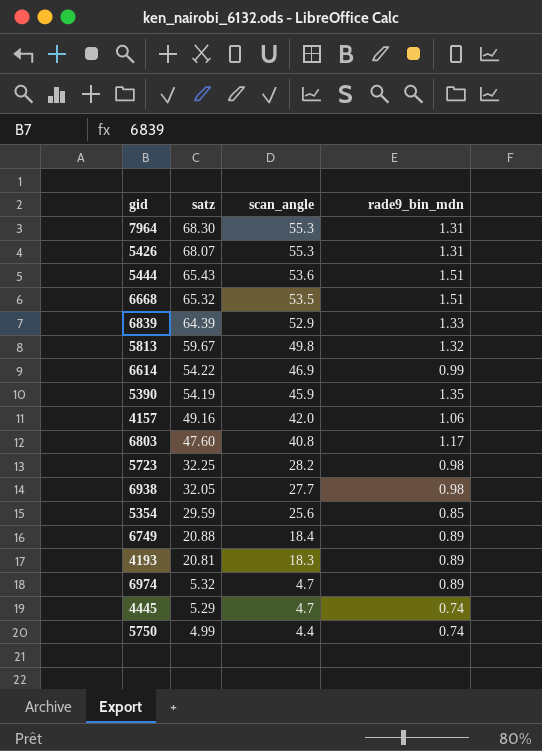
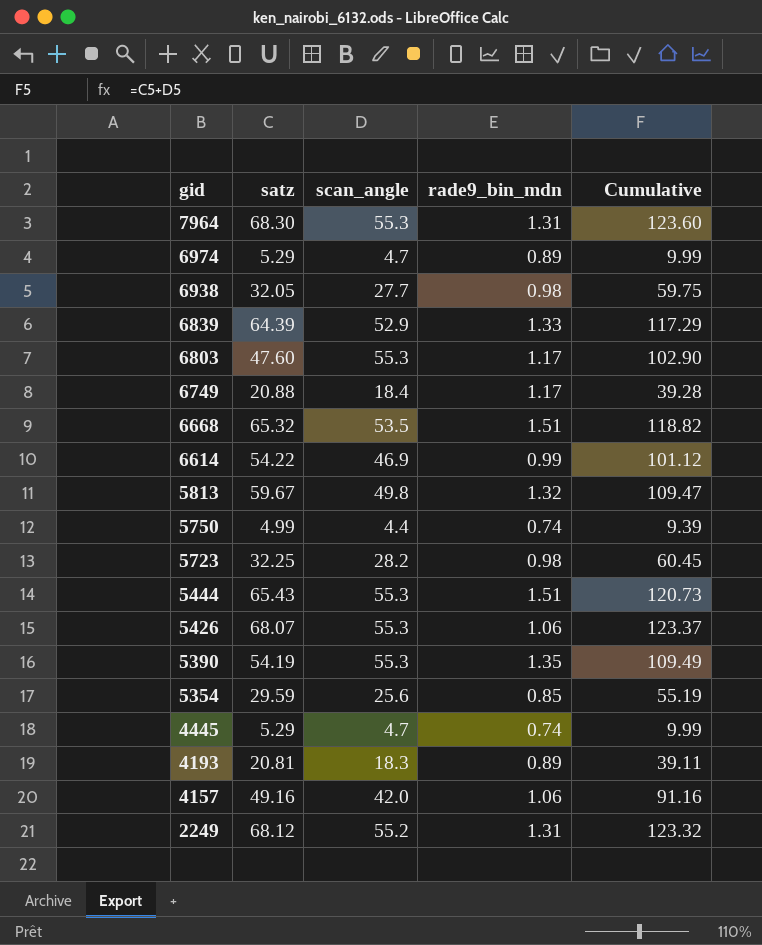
row order: satz descending -> gid descending
column Cumulative | formula: none -> [satz] + [scan_angle]
6974 | satz: 5.32 -> 5.29
6803 | scan_angle: 40.8 -> 55.3
6749 | rade9_bin_mdn: 0.89 -> 1.17
5444 | scan_angle: 53.6 -> 55.3
5426 | rade9_bin_mdn: 1.31 -> 1.06
5390 | scan_angle: 45.9 -> 55.3
row 2249: none -> 68.12 | 55.2 | 1.31 | 123.32

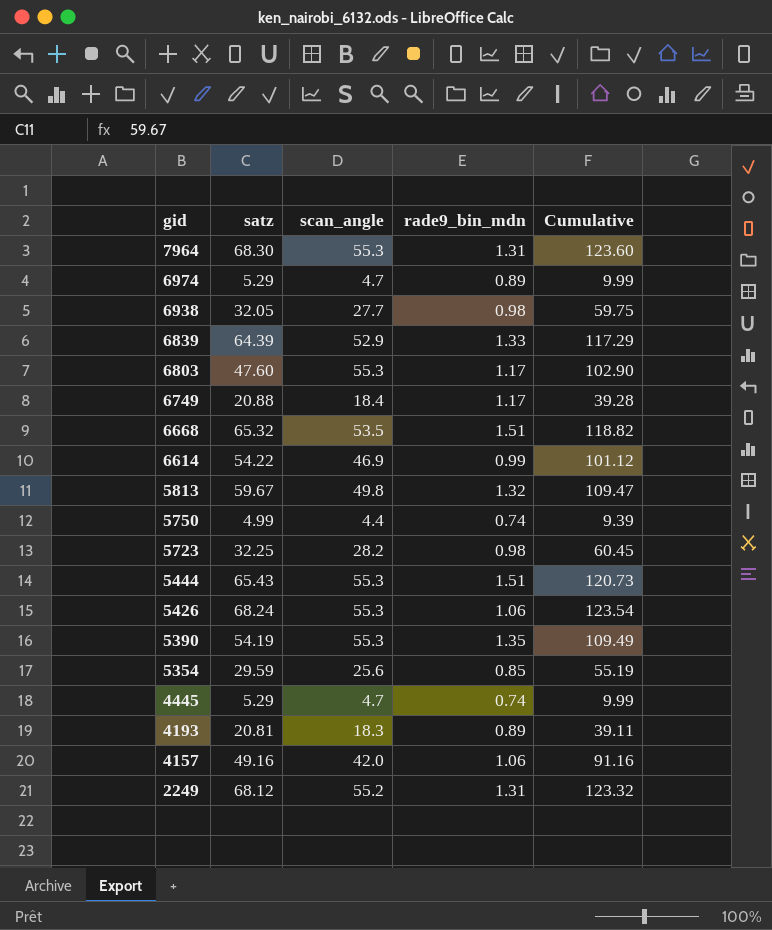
5426 | satz: 68.07 -> 68.24
5426 | Cumulative: 123.37 -> 123.54

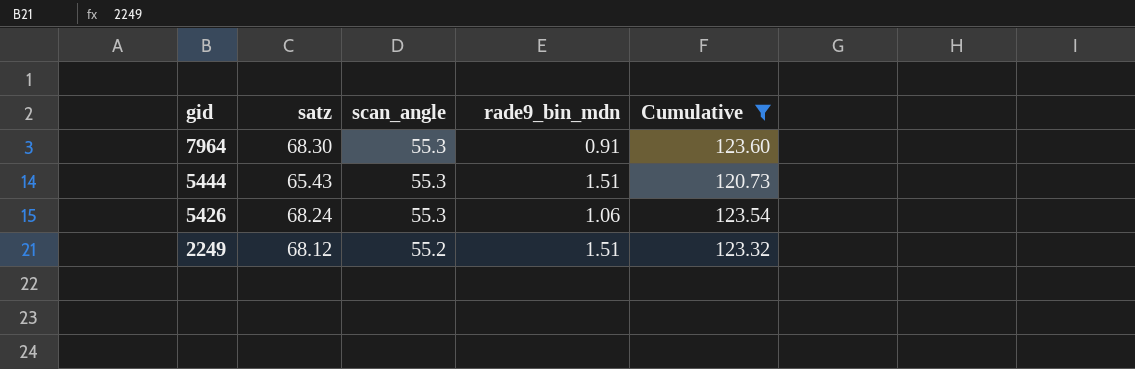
filter: none -> Cumulative >= 120.73
7964 | rade9_bin_mdn: 1.31 -> 0.91
2249 | rade9_bin_mdn: 1.31 -> 1.51

